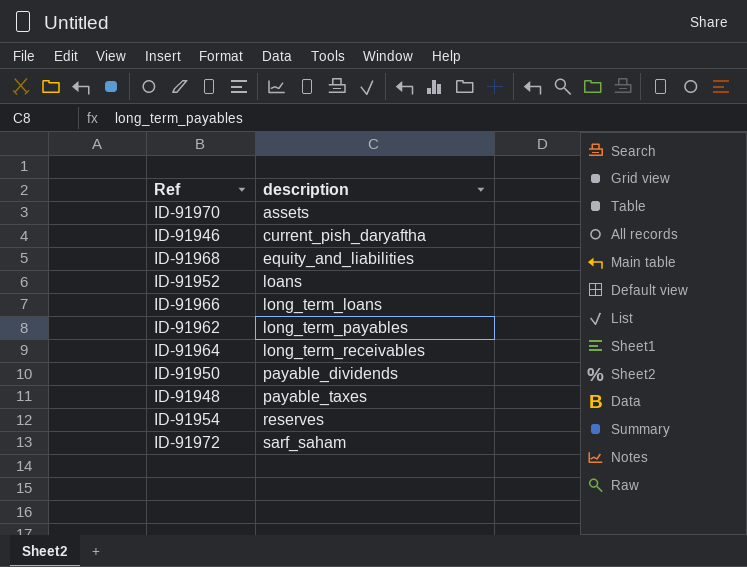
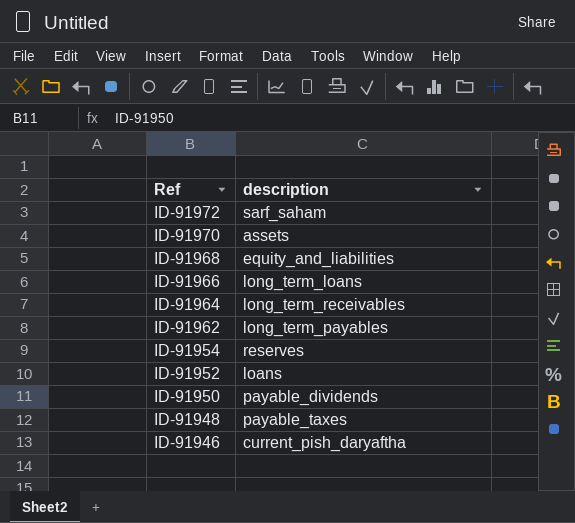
row order: description ascending -> Ref descending

